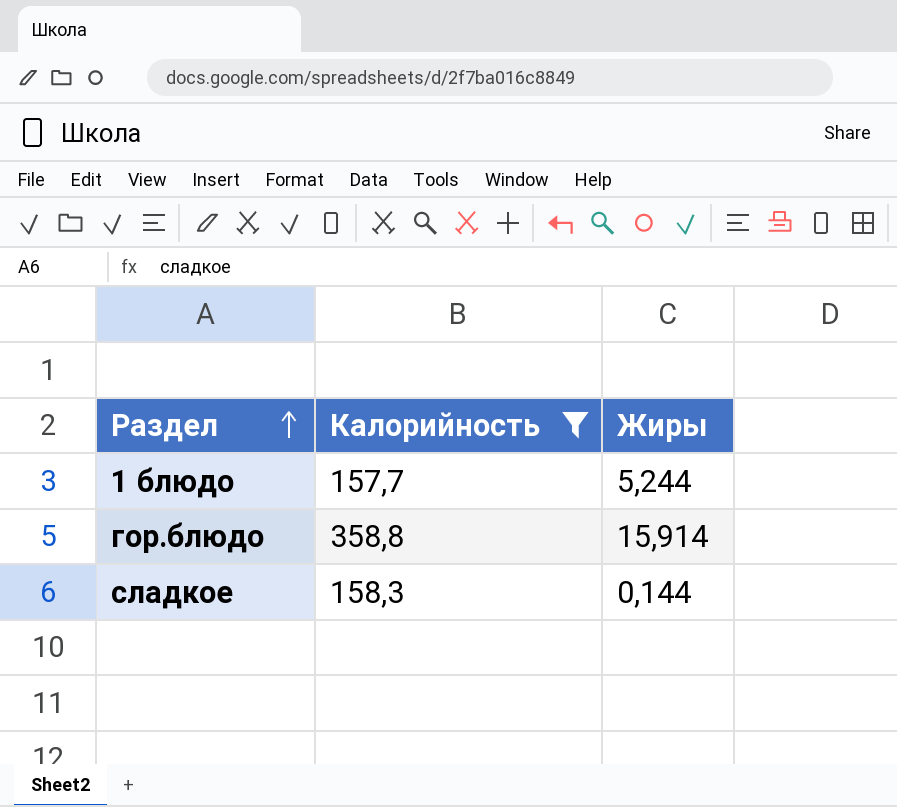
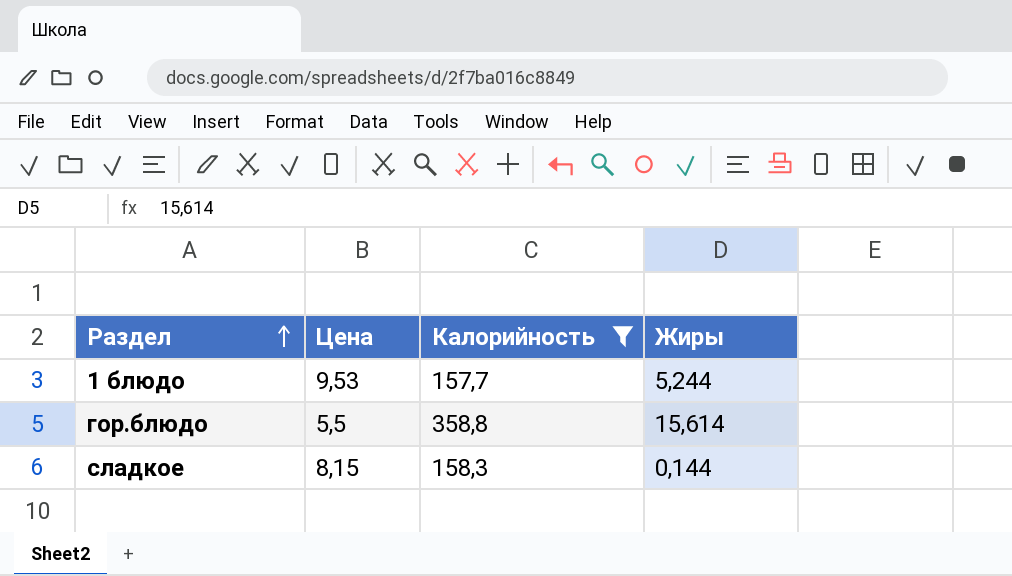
column Цена | position: none -> 2
гор.блюдо | Жиры: 15,914 -> 15,614

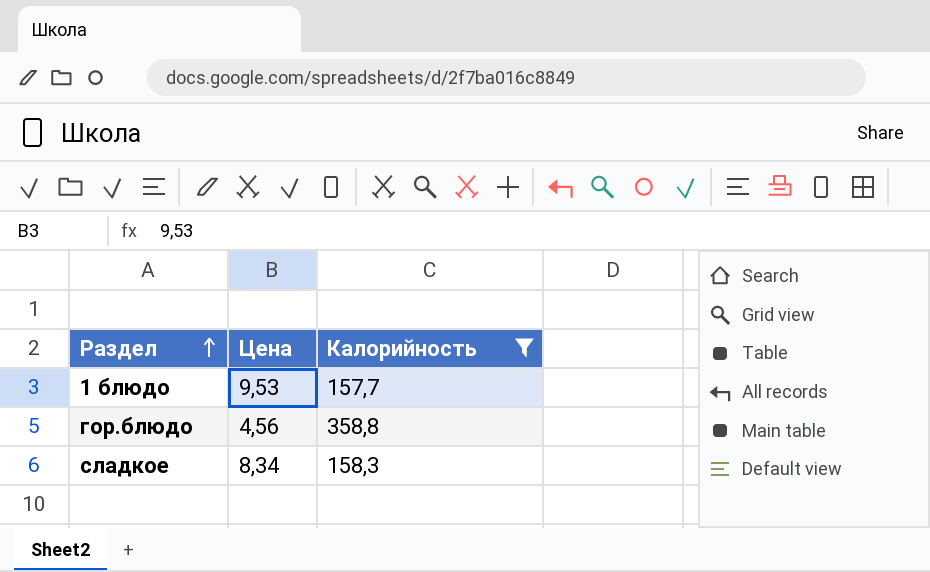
column Жиры | position: 4 -> none
гор.блюдо | Цена: 5,5 -> 4,56
сладкое | Цена: 8,15 -> 8,34

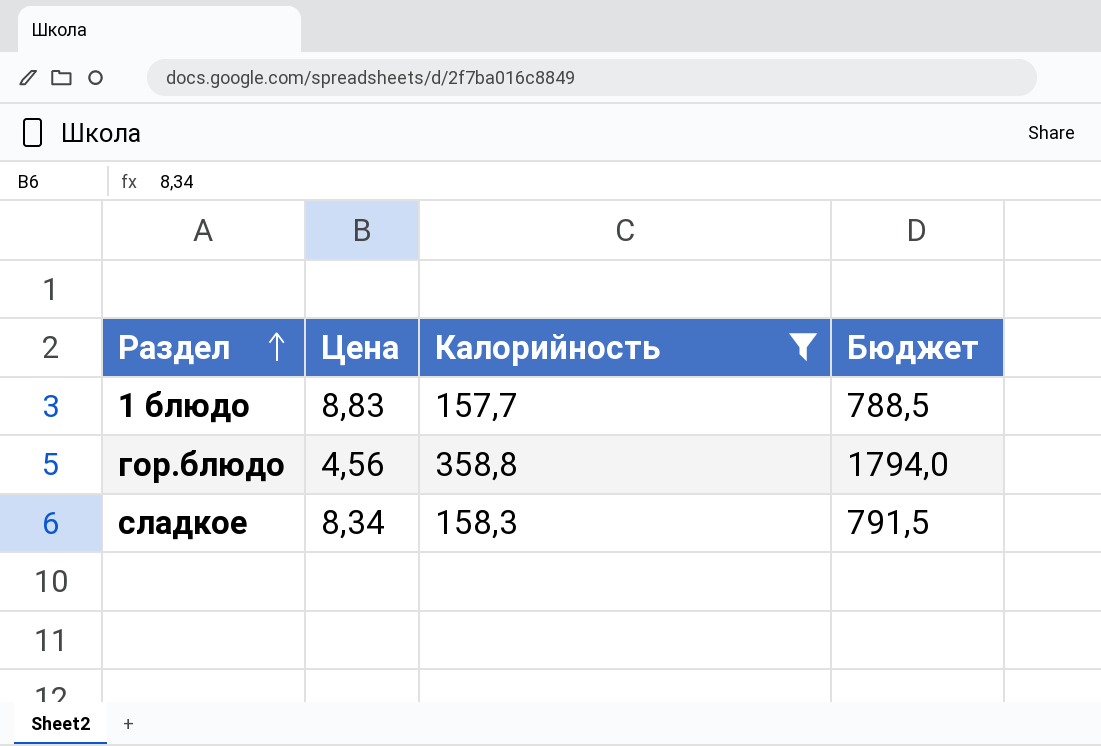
column Бюджет | formula: none -> [Калорийность] * 5
1 блюдо | Цена: 9,53 -> 8,83

